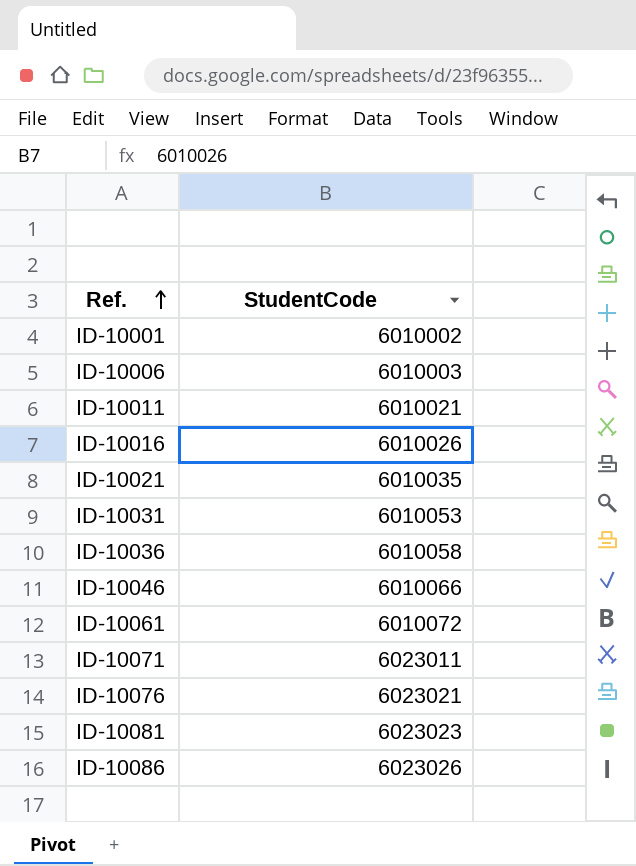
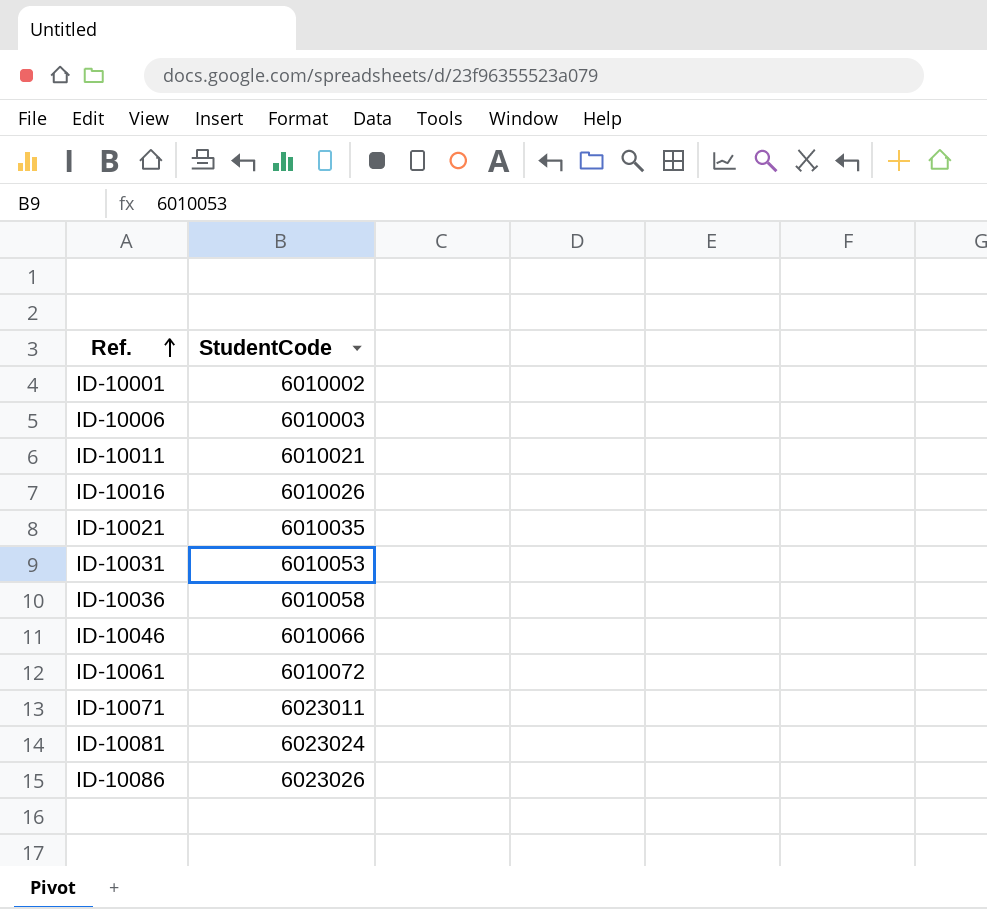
row ID-10076: 6023021 -> none
ID-10081 | StudentCode: 6023023 -> 6023024

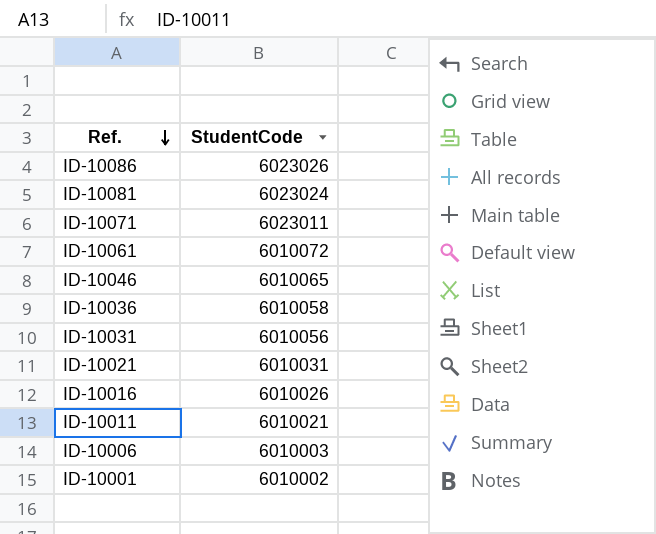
row order: Ref. ascending -> Ref. descending
ID-10046 | StudentCode: 6010066 -> 6010065
ID-10031 | StudentCode: 6010053 -> 6010056
ID-10021 | StudentCode: 6010035 -> 6010031

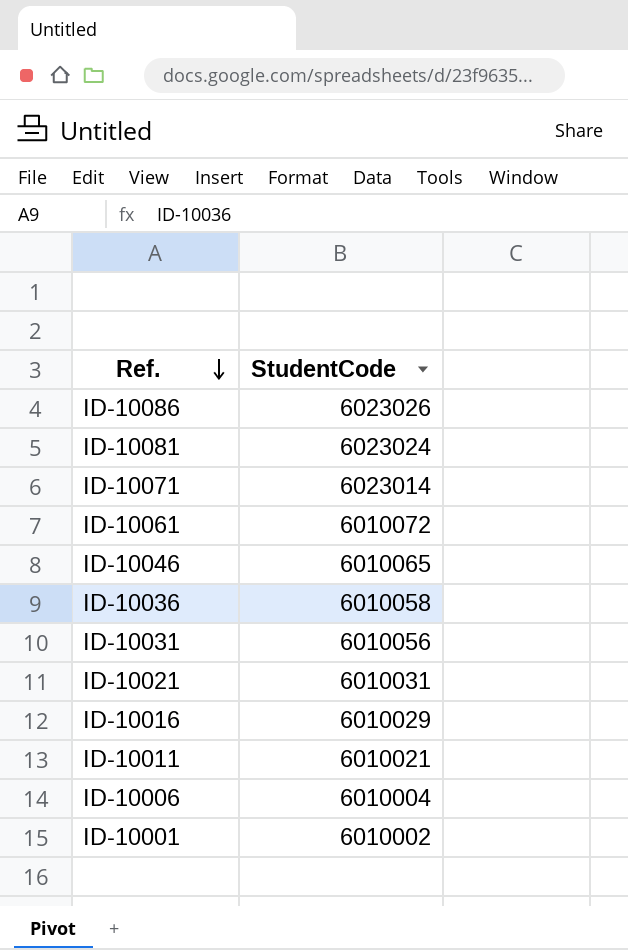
ID-10071 | StudentCode: 6023011 -> 6023014
ID-10016 | StudentCode: 6010026 -> 6010029
ID-10006 | StudentCode: 6010003 -> 6010004

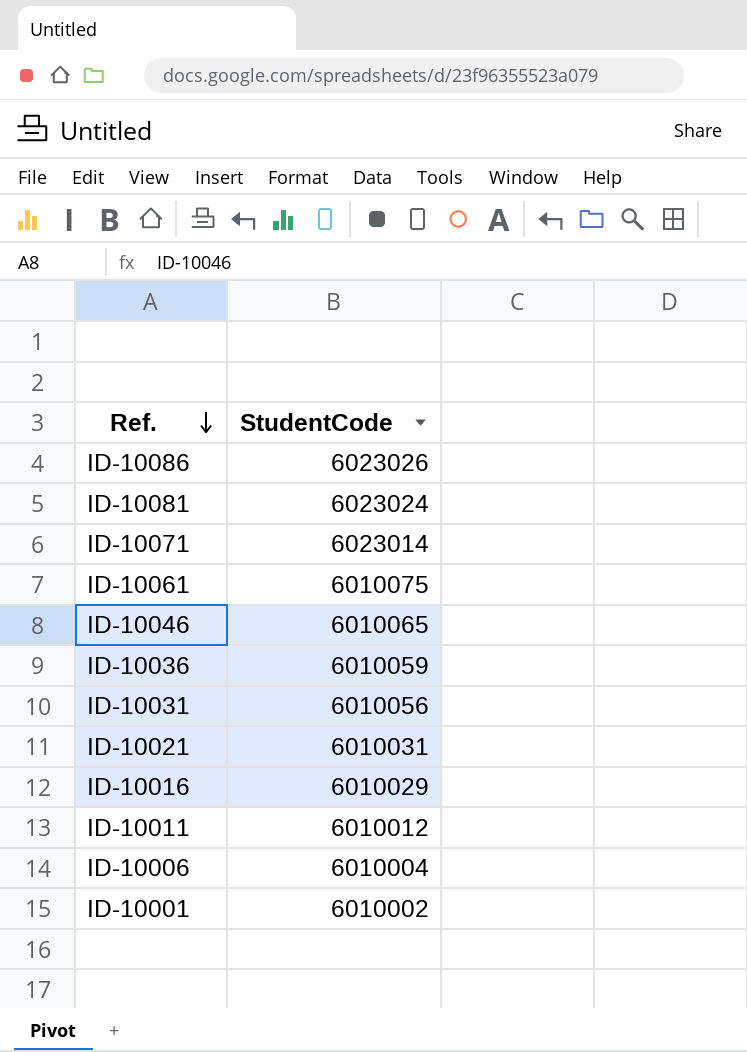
ID-10061 | StudentCode: 6010072 -> 6010075
ID-10036 | StudentCode: 6010058 -> 6010059
ID-10011 | StudentCode: 6010021 -> 6010012

